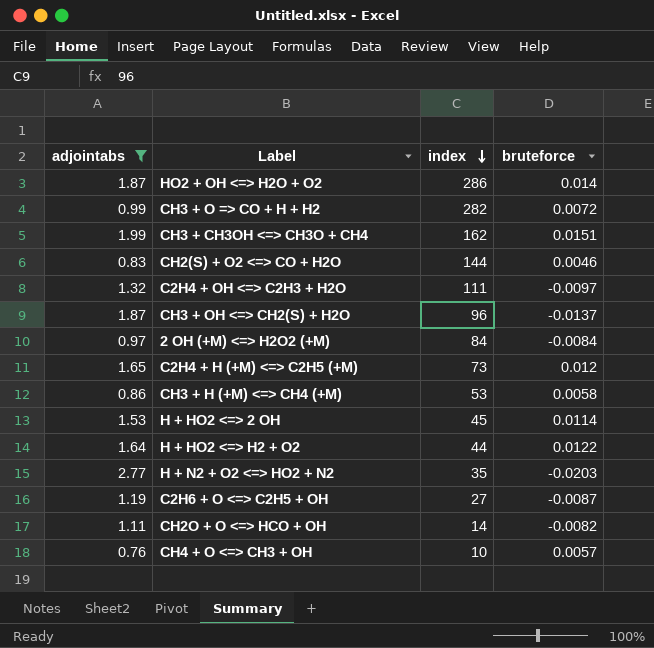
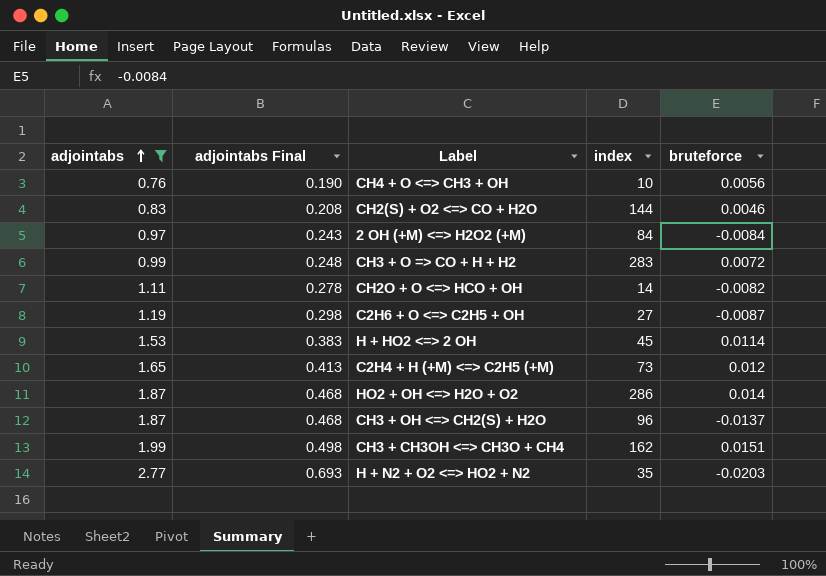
row order: index descending -> adjointabs ascending
column adjointabs Final | formula: none -> [adjointabs] * 0.25
row C2H4 + OH <=> C2H3 + H2O: 1.32 | 111 | -0.0097 -> none
row CH3 + H (+M) <=> CH4 (+M): 0.86 | 53 | 0.0058 -> none
row H + HO2 <=> H2 + O2: 1.64 | 44 | 0.0122 -> none
CH4 + O <=> CH3 + OH | bruteforce: 0.0057 -> 0.0056
CH3 + O => CO + H + H2 | index: 282 -> 283

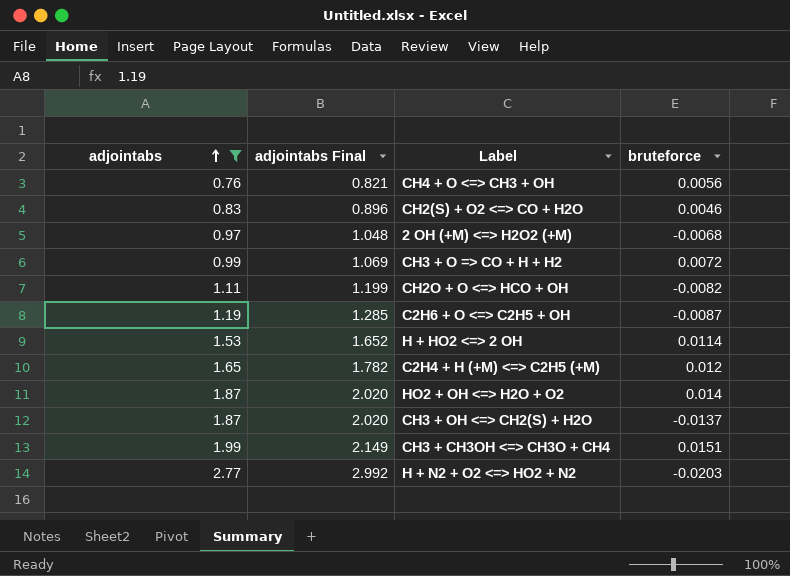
column index | position: 4 -> none
column adjointabs Final | formula: [adjointabs] * 0.25 -> [adjointabs] * 1.08
2 OH (+M) <=> H2O2 (+M) | bruteforce: -0.0084 -> -0.0068

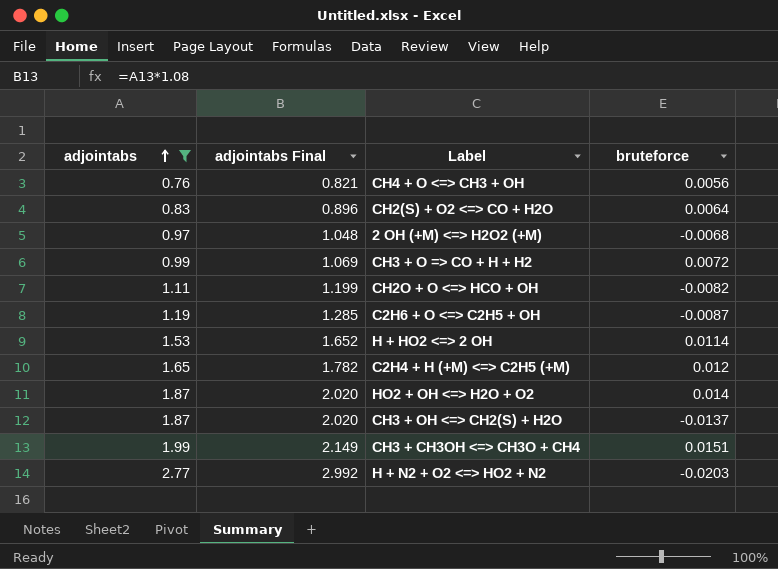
CH2(S) + O2 <=> CO + H2O | bruteforce: 0.0046 -> 0.0064

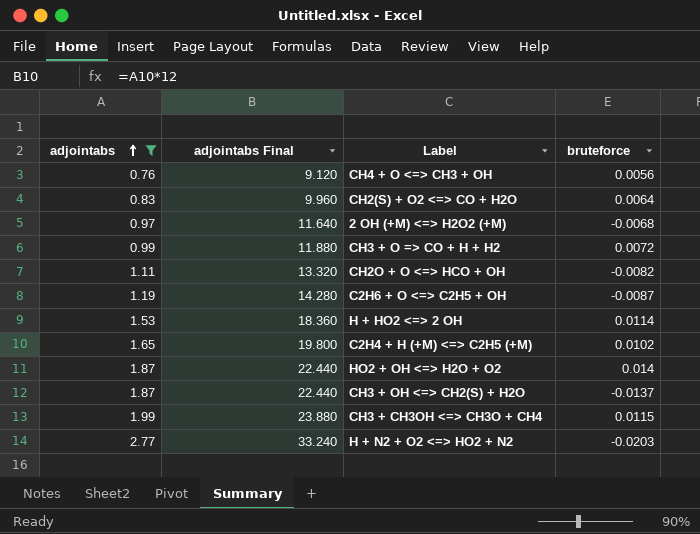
column adjointabs Final | formula: [adjointabs] * 1.08 -> [adjointabs] * 12
C2H4 + H (+M) <=> C2H5 (+M) | bruteforce: 0.012 -> 0.0102
CH3 + CH3OH <=> CH3O + CH4 | bruteforce: 0.0151 -> 0.0115

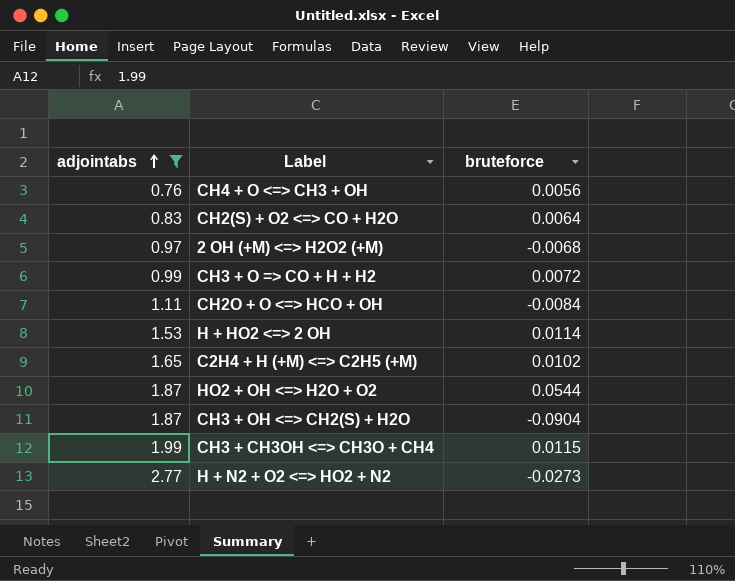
column adjointabs Final | formula: [adjointabs] * 12 -> none
row C2H6 + O <=> C2H5 + OH: 1.19 | 14.280 | -0.0087 -> none
CH2O + O <=> HCO + OH | bruteforce: -0.0082 -> -0.0084
HO2 + OH <=> H2O + O2 | bruteforce: 0.014 -> 0.0544
CH3 + OH <=> CH2(S) + H2O | bruteforce: -0.0137 -> -0.0904
H + N2 + O2 <=> HO2 + N2 | bruteforce: -0.0203 -> -0.0273

